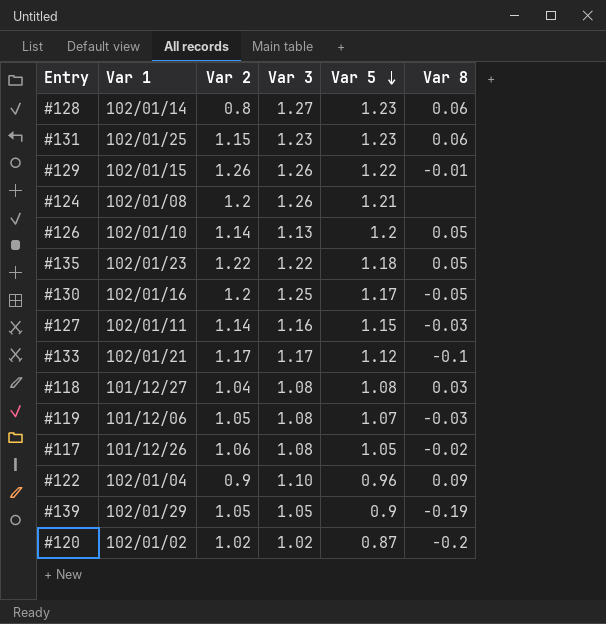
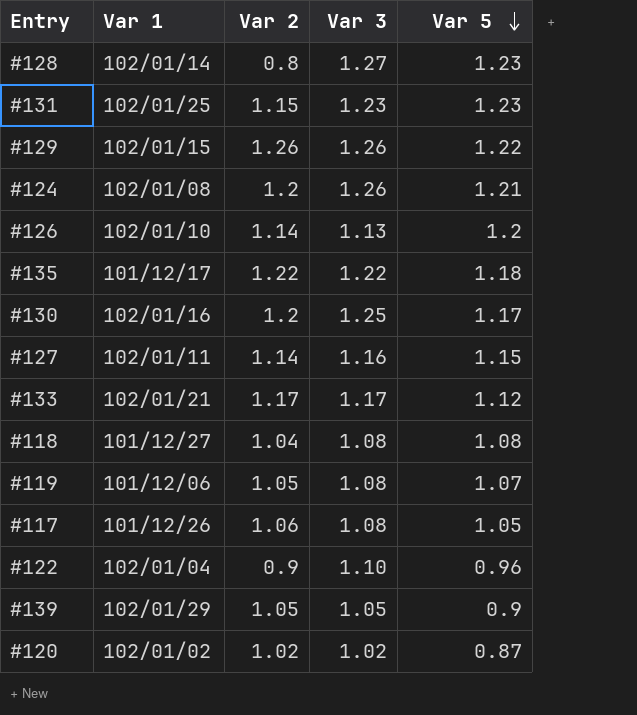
column Var 8 | position: 6 -> none
#135 | Var 1: 102/01/23 -> 101/12/17

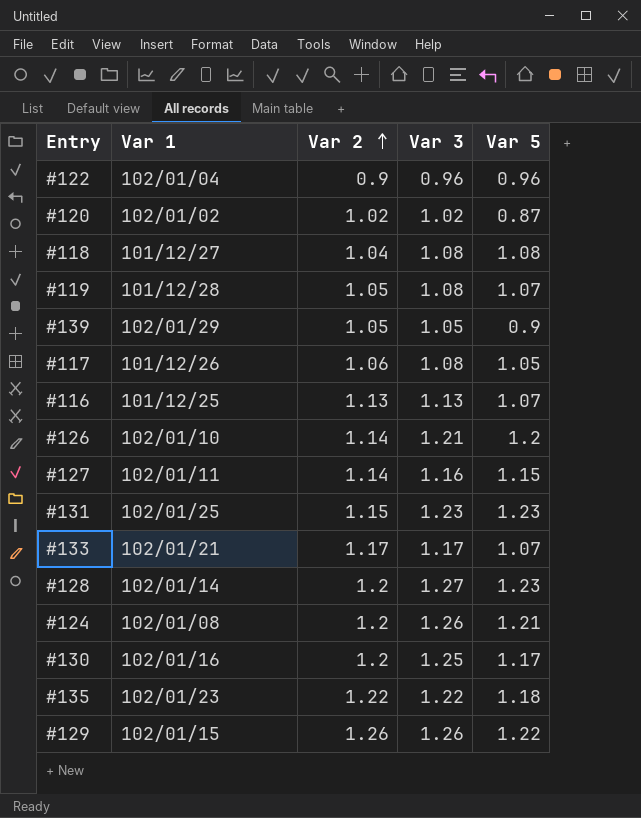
row order: Var 5 descending -> Var 2 ascending
#122 | Var 3: 1.10 -> 0.96
#119 | Var 1: 101/12/06 -> 101/12/28
row #116: none -> 101/12/25 | 1.13 | 1.13 | 1.07
#126 | Var 3: 1.13 -> 1.21
#133 | Var 5: 1.12 -> 1.07
#128 | Var 2: 0.8 -> 1.2
#135 | Var 1: 101/12/17 -> 102/01/23

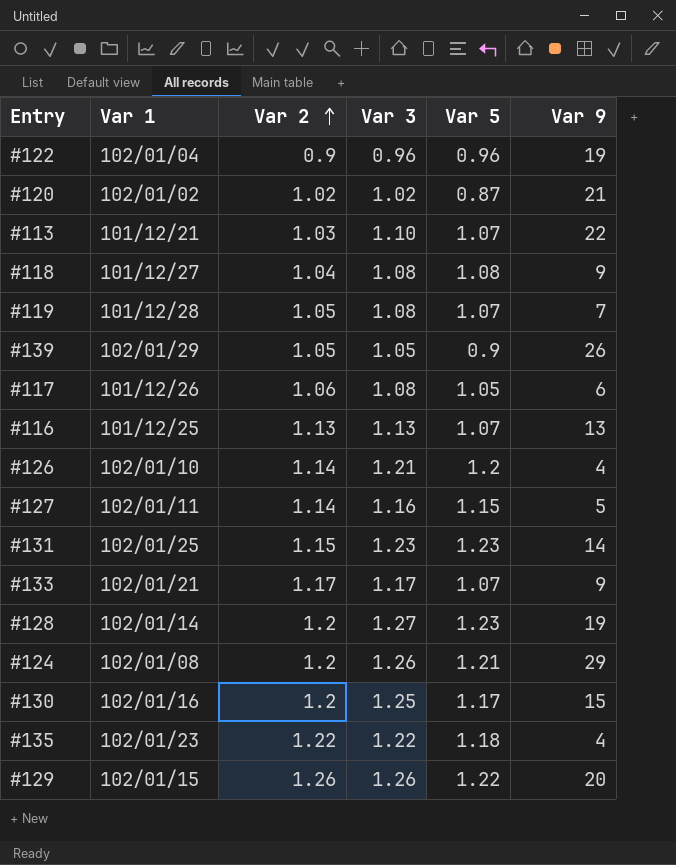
column Var 9 | position: none -> 6
row #113: none -> 101/12/21 | 1.03 | 1.10 | 1.07 | 22

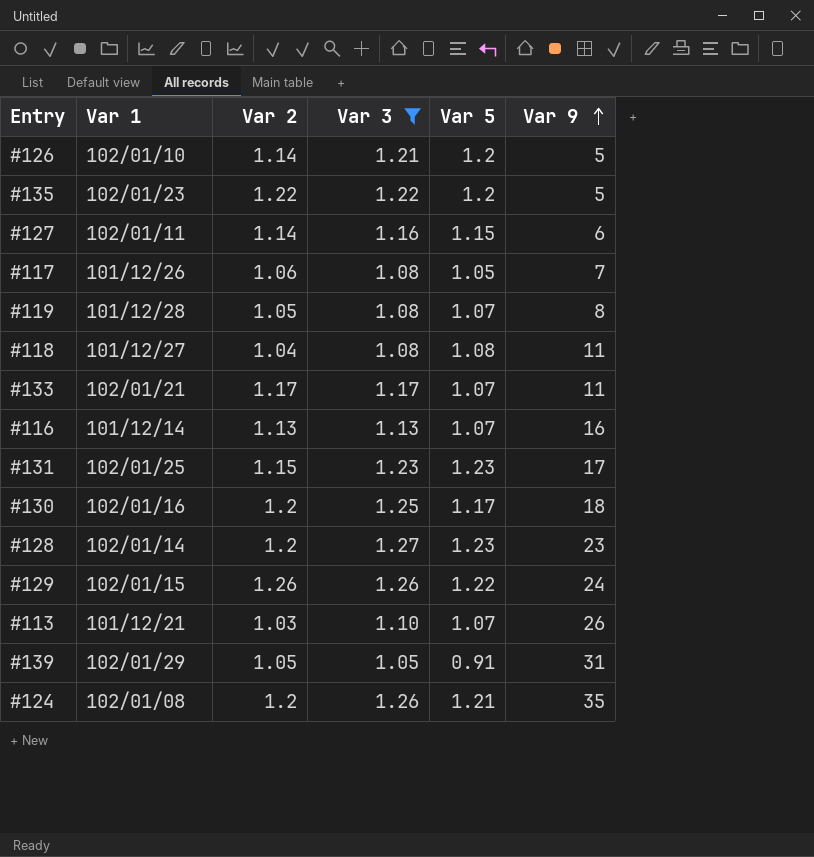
filter: none -> Var 3 >= 1.05
row order: Var 2 ascending -> Var 9 ascending
#126 | Var 9: 4 -> 5
#135 | Var 5: 1.18 -> 1.2
#135 | Var 9: 4 -> 5
#127 | Var 9: 5 -> 6
#117 | Var 9: 6 -> 7
#119 | Var 9: 7 -> 8
#118 | Var 9: 9 -> 11
#133 | Var 9: 9 -> 11
#116 | Var 1: 101/12/25 -> 101/12/14
#116 | Var 9: 13 -> 16
#131 | Var 9: 14 -> 17
#130 | Var 9: 15 -> 18
#128 | Var 9: 19 -> 23
#129 | Var 9: 20 -> 24
#113 | Var 9: 22 -> 26
#139 | Var 5: 0.9 -> 0.91
#139 | Var 9: 26 -> 31
#124 | Var 9: 29 -> 35

